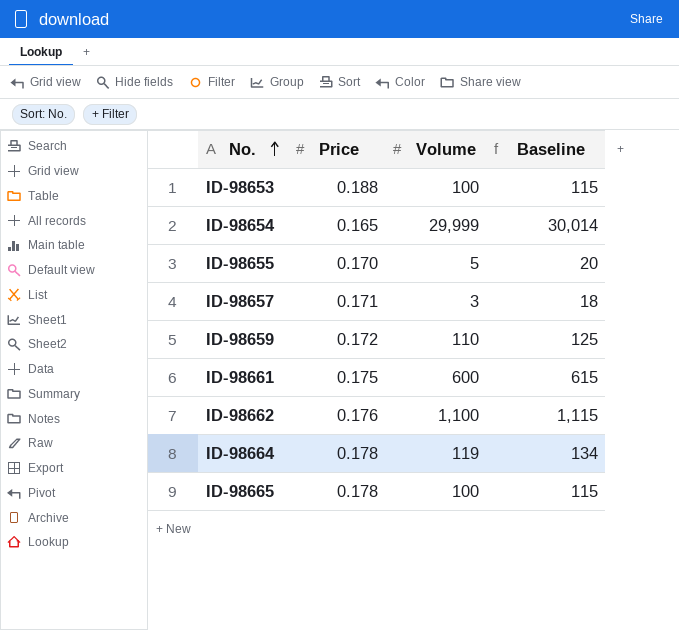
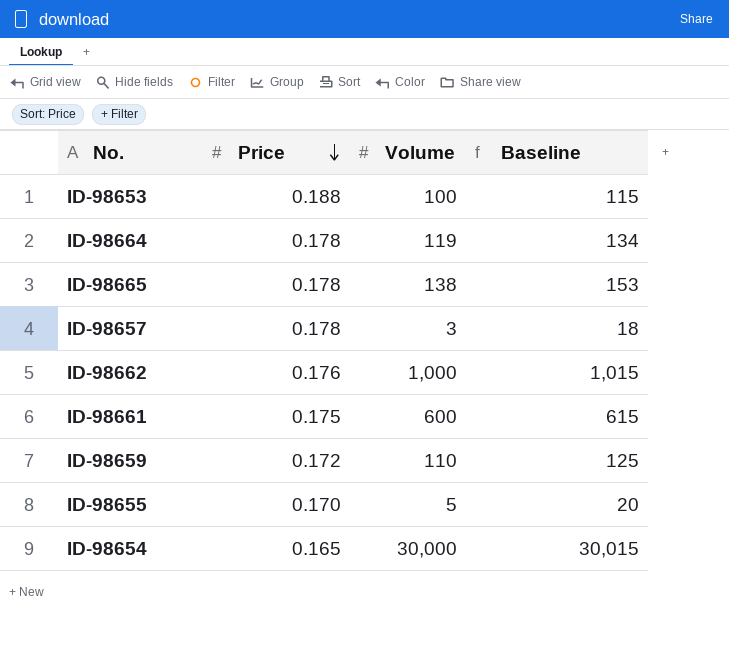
row order: No. ascending -> Price descending
ID-98665 | Volume: 100 -> 138
ID-98665 | Baseline: 115 -> 153
ID-98657 | Price: 0.171 -> 0.178
ID-98662 | Volume: 1,100 -> 1,000
ID-98662 | Baseline: 1,115 -> 1,015
ID-98654 | Volume: 29,999 -> 30,000
ID-98654 | Baseline: 30,014 -> 30,015

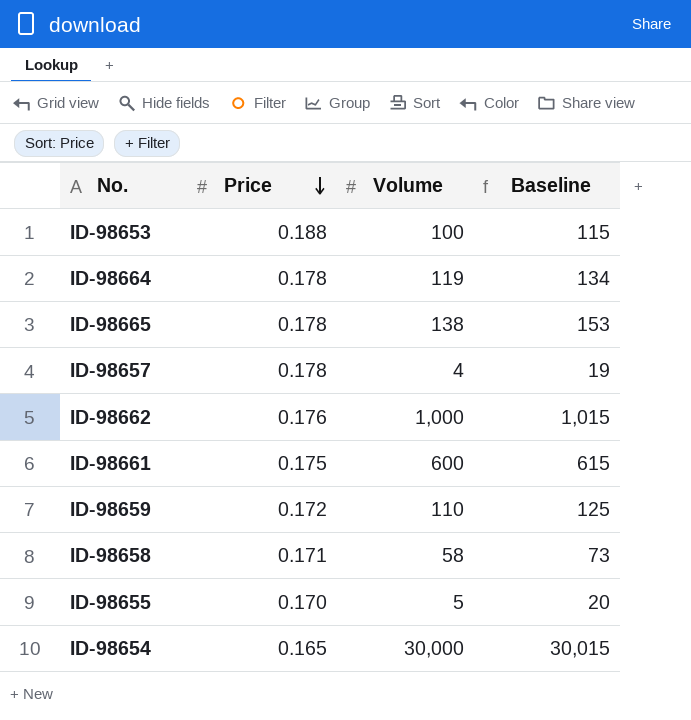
ID-98657 | Volume: 3 -> 4
ID-98657 | Baseline: 18 -> 19
row ID-98658: none -> 0.171 | 58 | 73

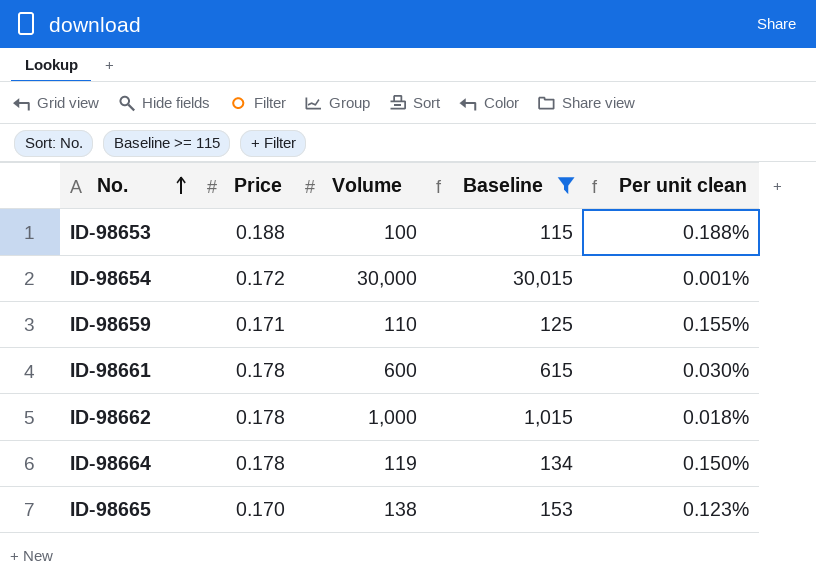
filter: none -> Baseline >= 115
row order: Price descending -> No. ascending
column Per unit clean | formula: none -> [Price] / [Volume]
ID-98654 | Price: 0.165 -> 0.172
ID-98659 | Price: 0.172 -> 0.171
ID-98661 | Price: 0.175 -> 0.178
ID-98662 | Price: 0.176 -> 0.178
ID-98665 | Price: 0.178 -> 0.170

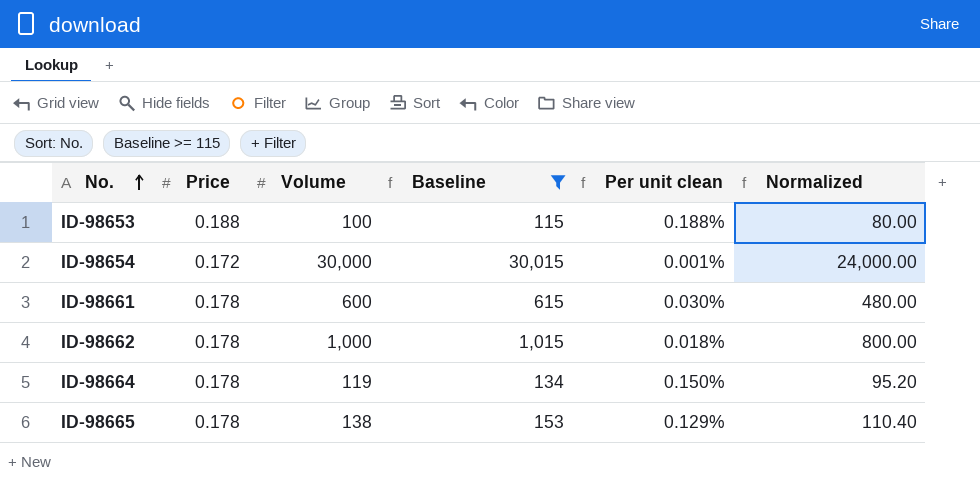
column Normalized | formula: none -> [Volume] * 0.8
row ID-98659: 0.171 | 110 | 125 | 0.155% -> none
ID-98665 | Price: 0.170 -> 0.178
ID-98665 | Per unit clean: 0.123% -> 0.129%

